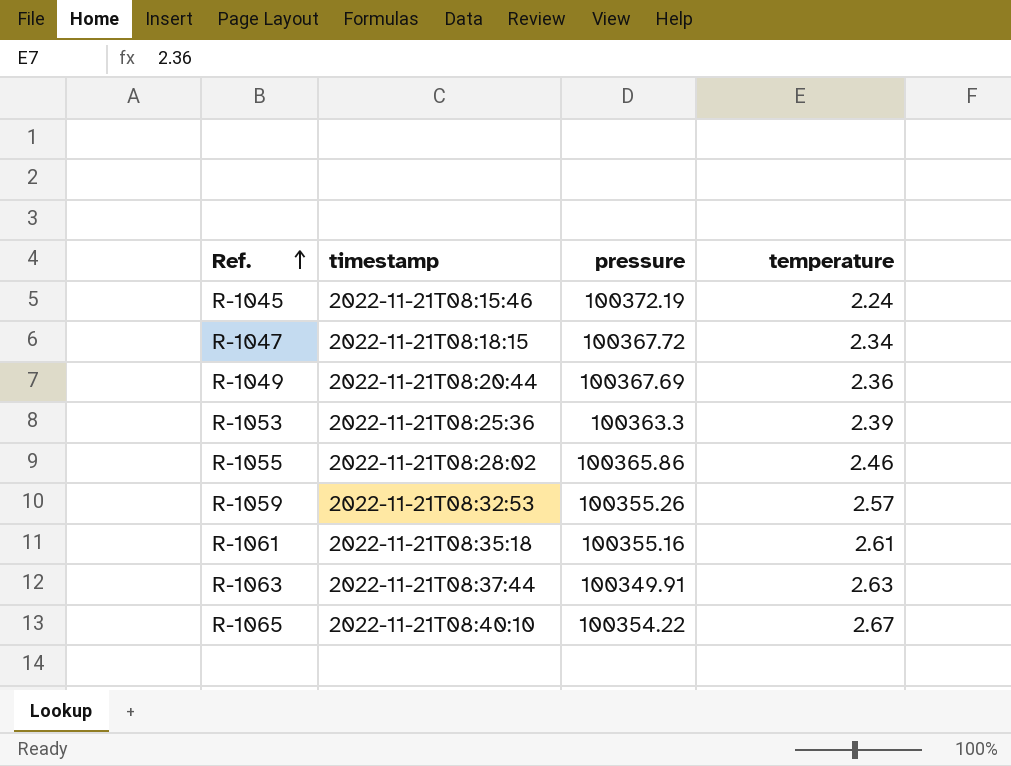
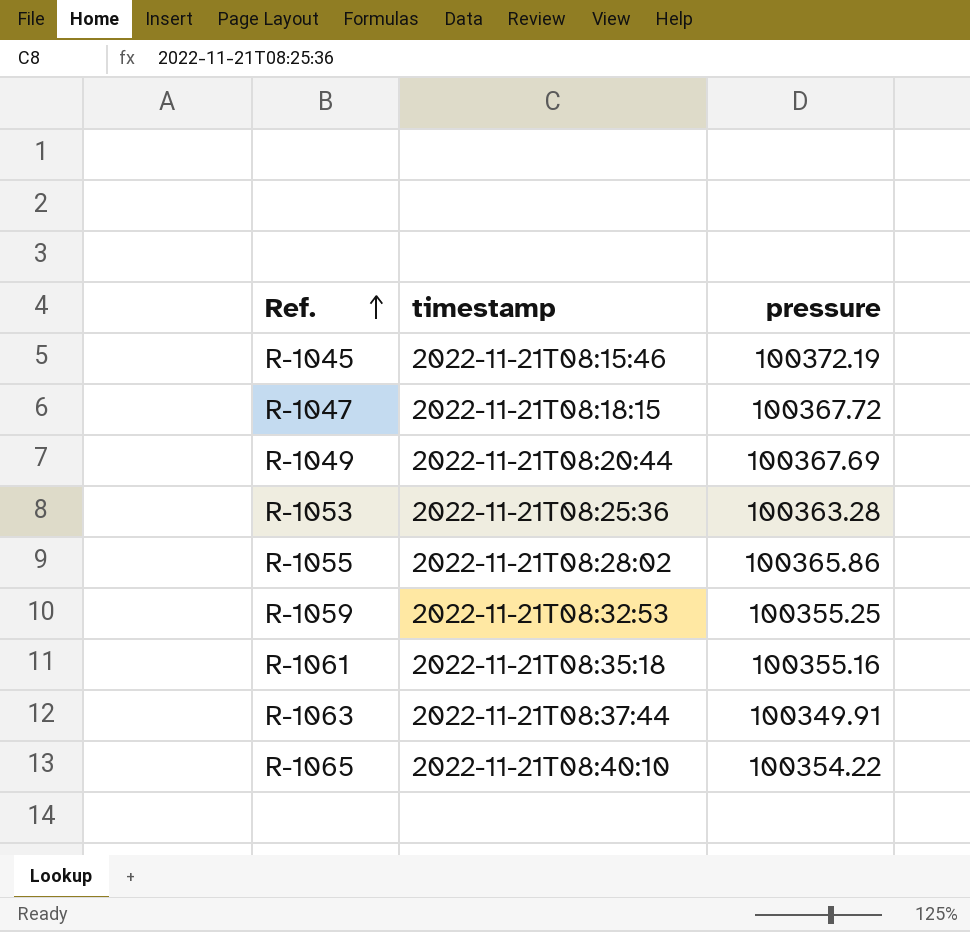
column temperature | position: 4 -> none
R-1053 | pressure: 100363.3 -> 100363.28
R-1059 | pressure: 100355.26 -> 100355.25

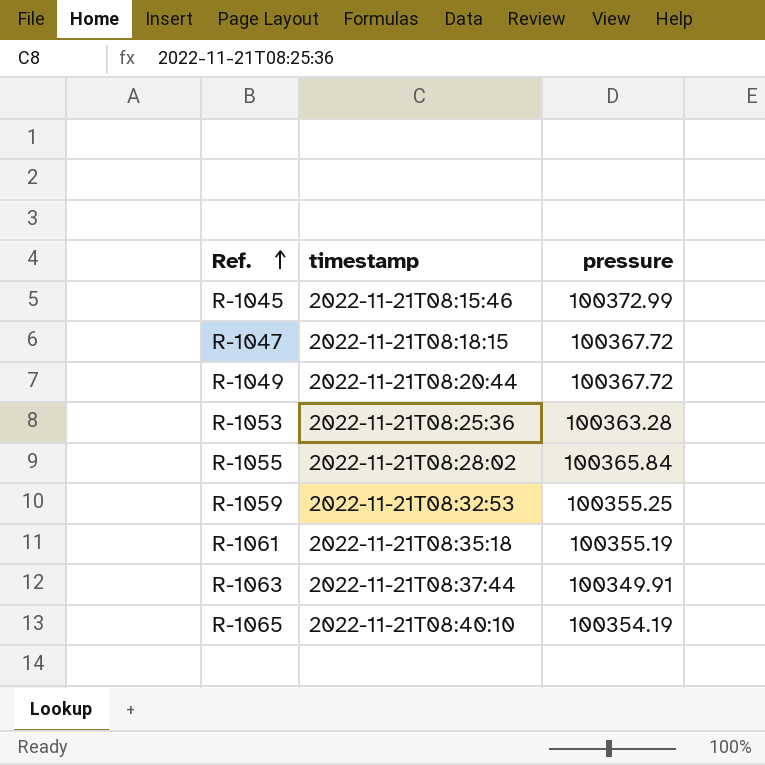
R-1045 | pressure: 100372.19 -> 100372.99
R-1049 | pressure: 100367.69 -> 100367.72
R-1055 | pressure: 100365.86 -> 100365.84
R-1061 | pressure: 100355.16 -> 100355.19
R-1065 | pressure: 100354.22 -> 100354.19

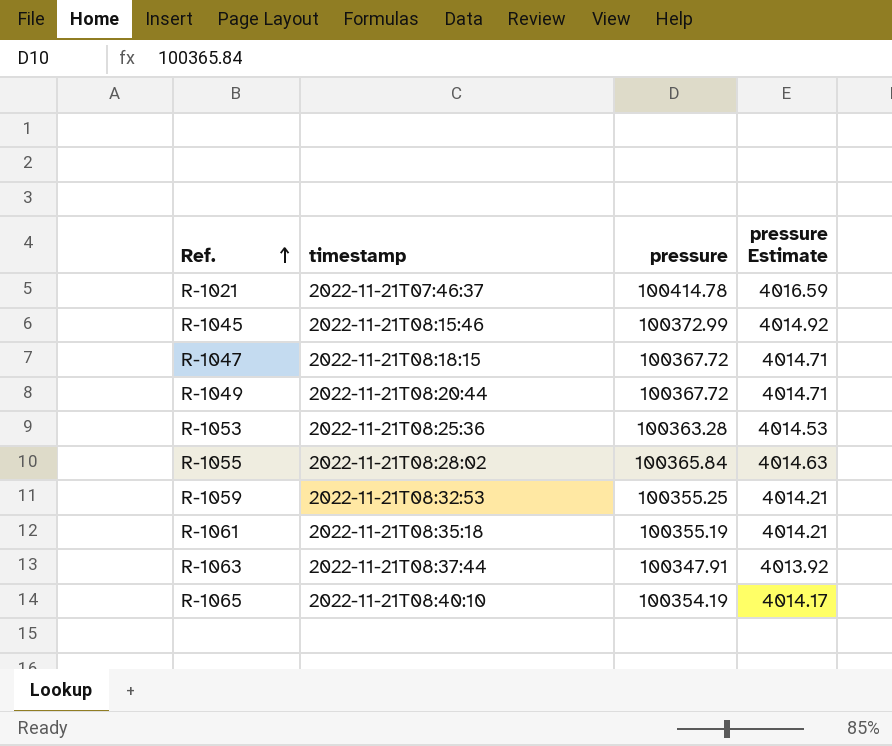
column pressure Estimate | formula: none -> [pressure] * 0.04
row R-1021: none -> 2022-11-21T07:46:37 | 100414.78 | 4016.59
R-1063 | pressure: 100349.91 -> 100347.91

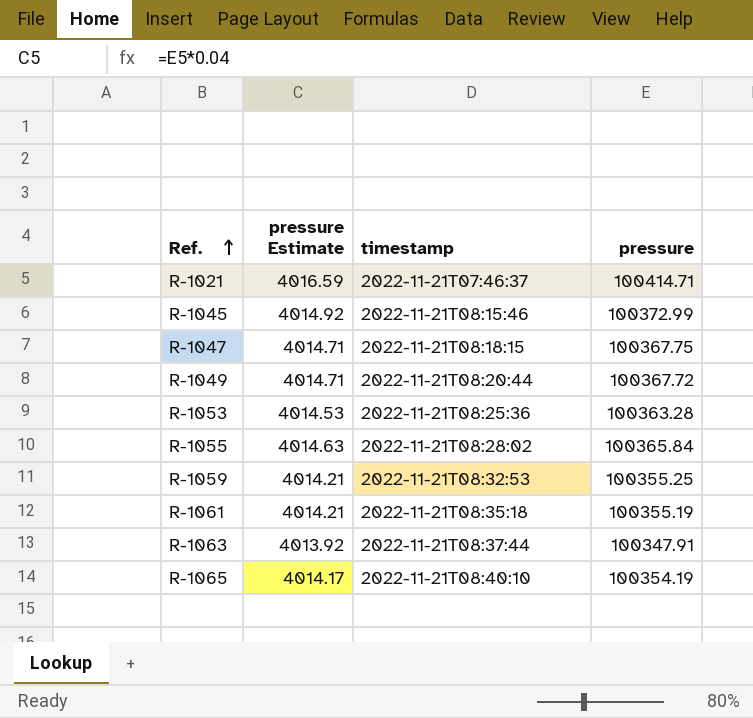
column pressure Estimate | position: 4 -> 2
R-1021 | pressure: 100414.78 -> 100414.71
R-1047 | pressure: 100367.72 -> 100367.75

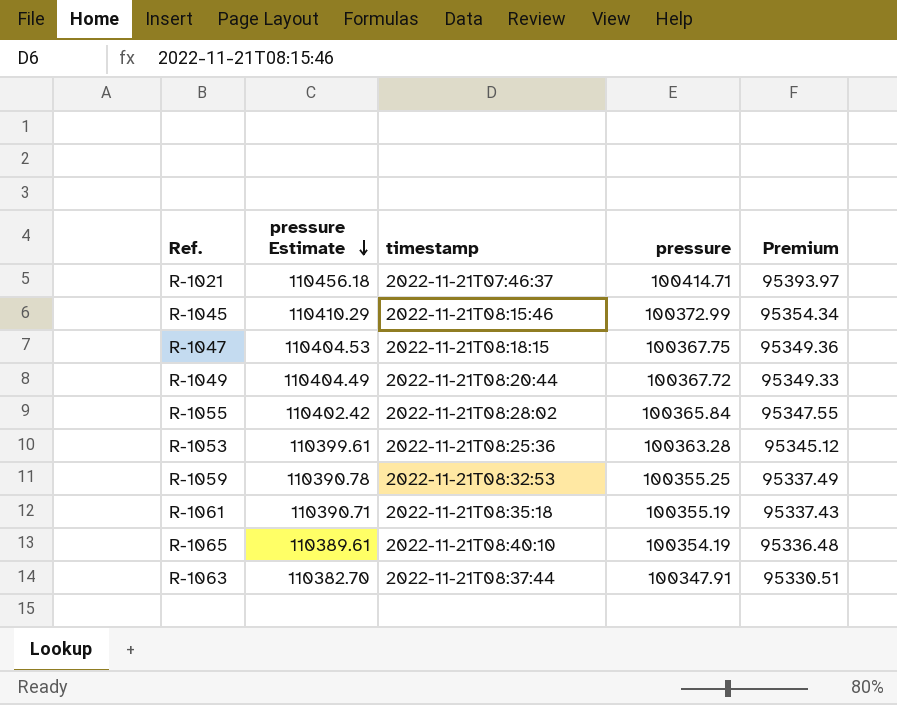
row order: Ref. ascending -> pressure Estimate descending
column pressure Estimate | formula: [pressure] * 0.04 -> [pressure] * 1.1
column Premium | formula: none -> [pressure] * 0.95

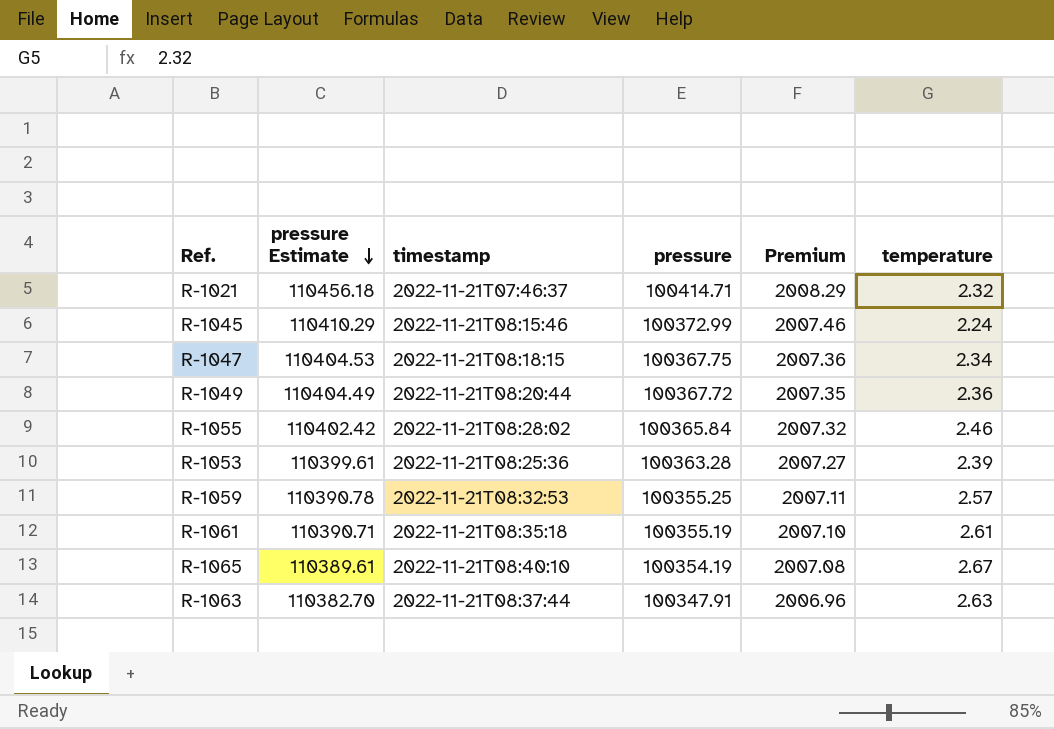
column Premium | formula: [pressure] * 0.95 -> [pressure] * 0.02
column temperature | position: none -> 6

